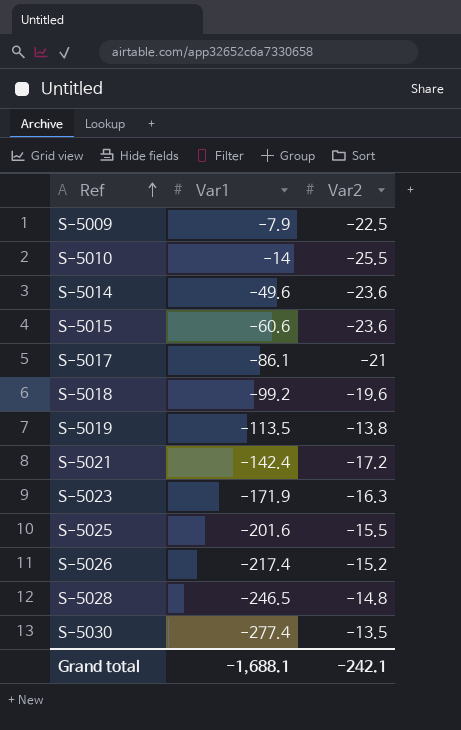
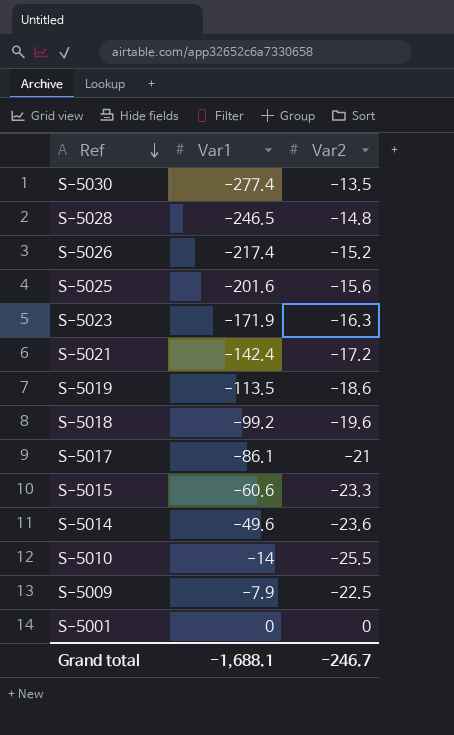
row order: Ref ascending -> Ref descending
S-5025 | Var2: -15.5 -> -15.6
S-5019 | Var2: -13.8 -> -18.6
S-5015 | Var2: -23.6 -> -23.3
row S-5001: none -> 0 | 0
Grand total | Var2: -242.1 -> -246.7

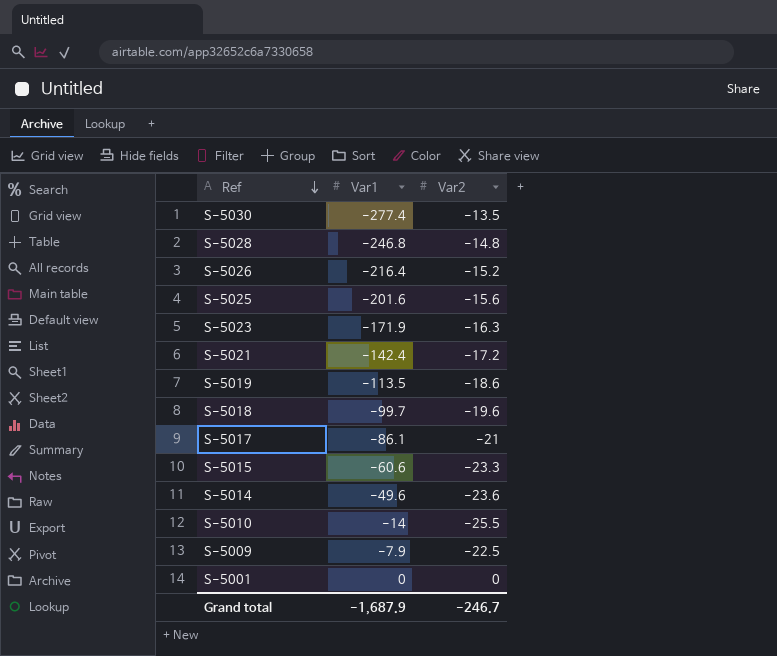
S-5028 | Var1: -246.5 -> -246.8
S-5026 | Var1: -217.4 -> -216.4
S-5018 | Var1: -99.2 -> -99.7
Grand total | Var1: -1,688.1 -> -1,687.9

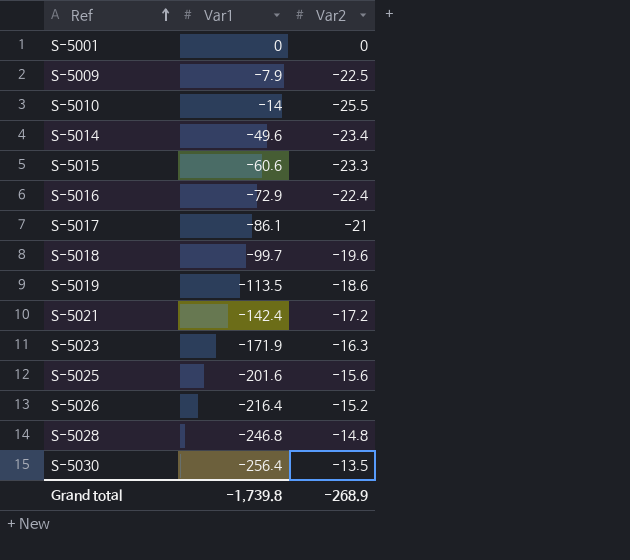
row order: Ref descending -> Ref ascending
S-5014 | Var2: -23.6 -> -23.4
row S-5016: none -> -72.9 | -22.4
S-5030 | Var1: -277.4 -> -256.4
Grand total | Var1: -1,687.9 -> -1,739.8
Grand total | Var2: -246.7 -> -268.9

